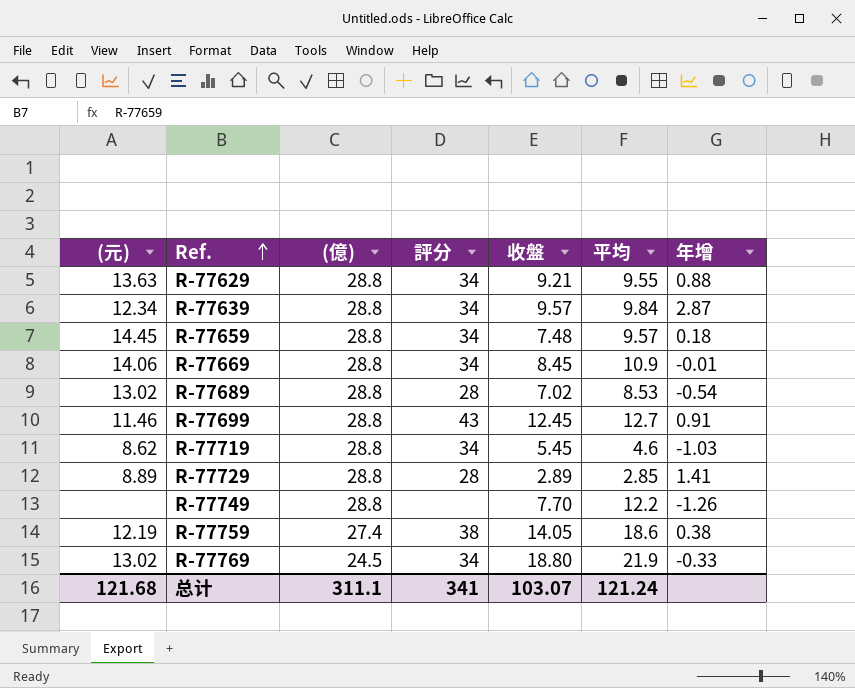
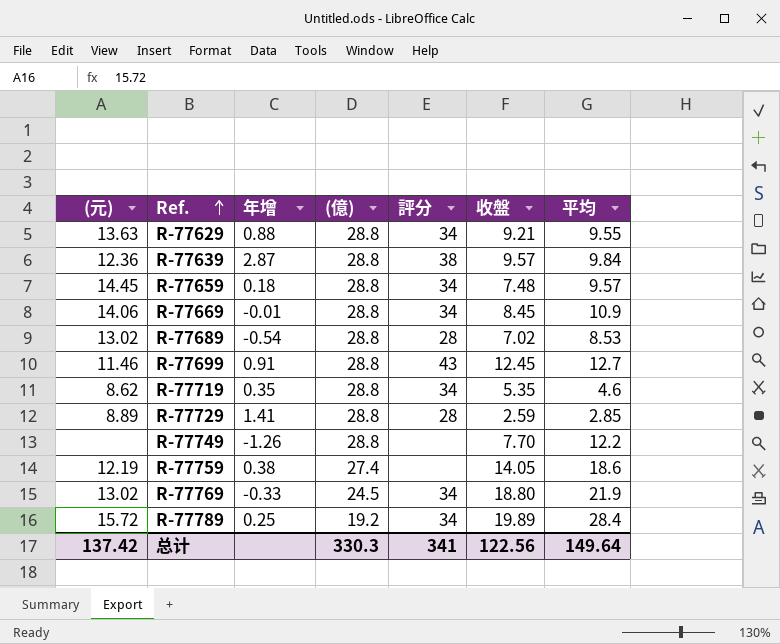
column 年增 | position: 7 -> 3
R-77639 | (元): 12.34 -> 12.36
R-77639 | 評分: 34 -> 38
R-77719 | 年增: -1.03 -> 0.35
R-77719 | 收盤: 5.45 -> 5.35
R-77729 | 收盤: 2.89 -> 2.59
R-77759 | 評分: 38 -> none
row R-77789: none -> 15.72 | 0.25 | 19.2 | 34 | 19.89 | 28.4
总计 | (元): 121.68 -> 137.42
总计 | (億): 311.1 -> 330.3
总计 | 收盤: 103.07 -> 122.56
总计 | 平均: 121.24 -> 149.64

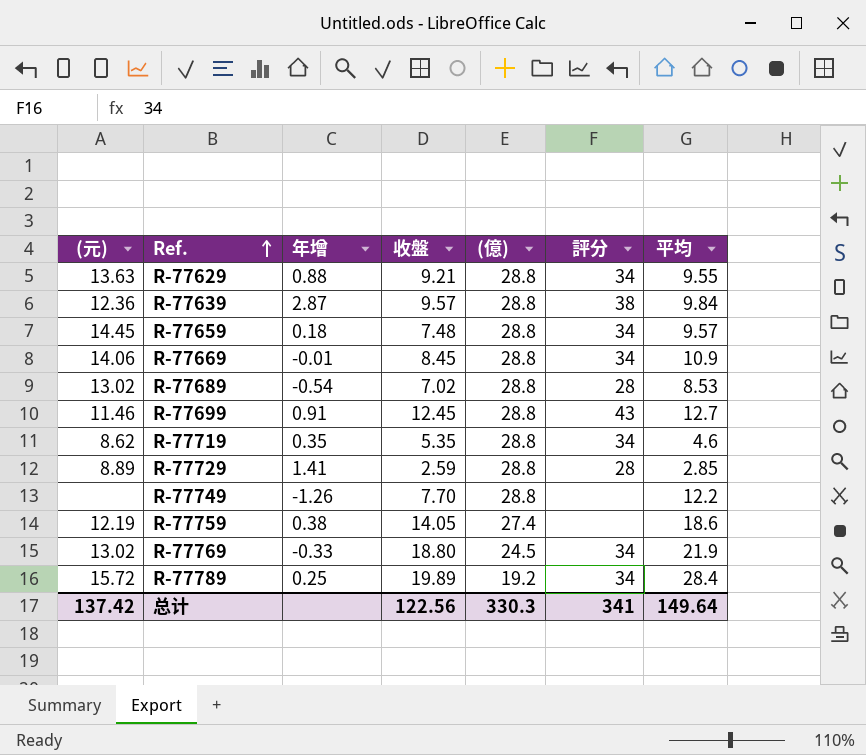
column 收盤 | position: 6 -> 4

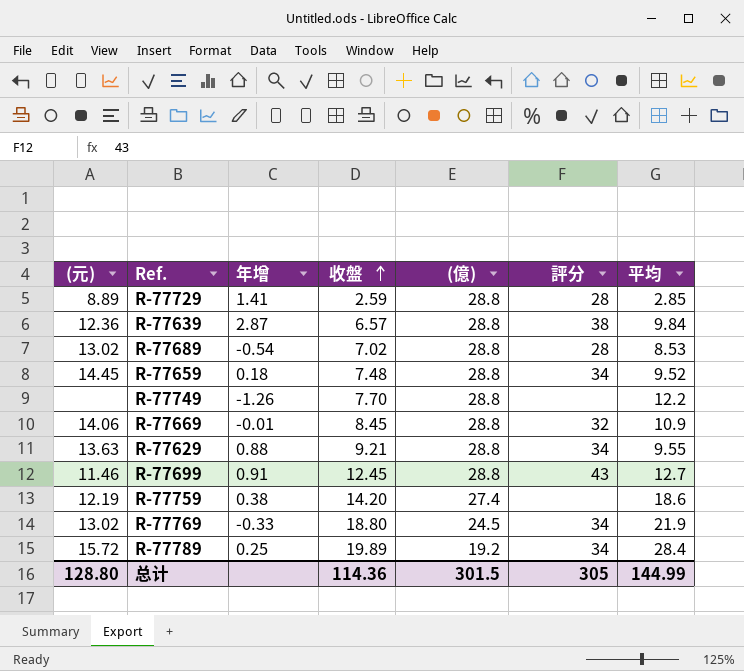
row order: Ref. ascending -> 收盤 ascending
row R-77719: 8.62 | 0.35 | 5.35 | 28.8 | 34 | 4.6 -> none
R-77639 | 收盤: 9.57 -> 6.57
R-77659 | 平均: 9.57 -> 9.52
R-77669 | 評分: 34 -> 32
R-77759 | 收盤: 14.05 -> 14.20
总计 | (元): 137.42 -> 128.80
总计 | 收盤: 122.56 -> 114.36
总计 | (億): 330.3 -> 301.5
总计 | 評分: 341 -> 305
总计 | 平均: 149.64 -> 144.99

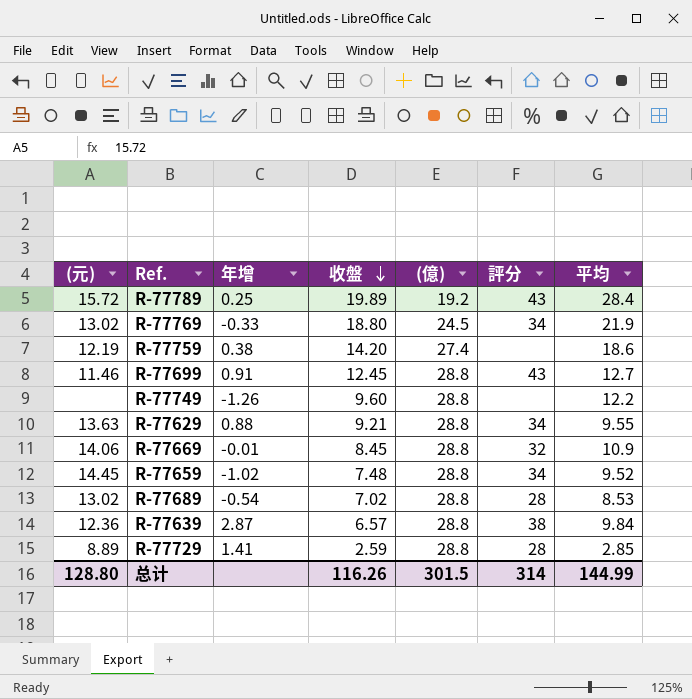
row order: 收盤 ascending -> 收盤 descending
R-77789 | 評分: 34 -> 43
R-77749 | 收盤: 7.70 -> 9.60
R-77659 | 年增: 0.18 -> -1.02
总计 | 收盤: 114.36 -> 116.26
总计 | 評分: 305 -> 314

